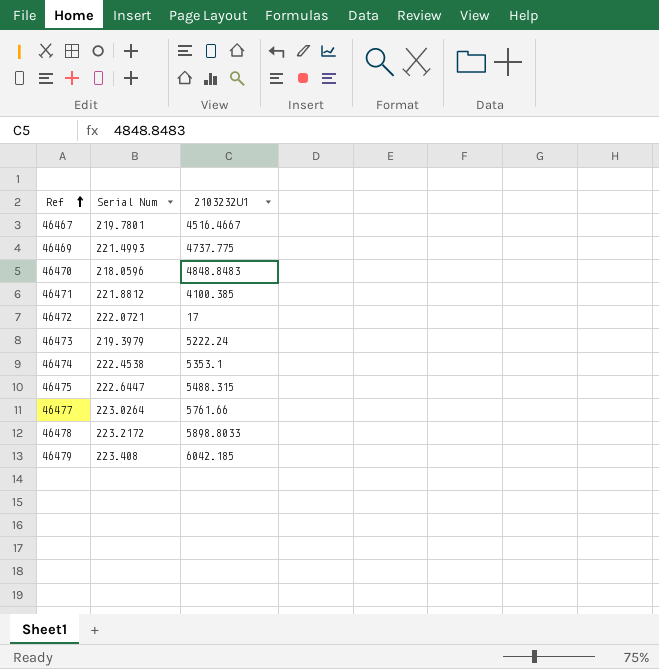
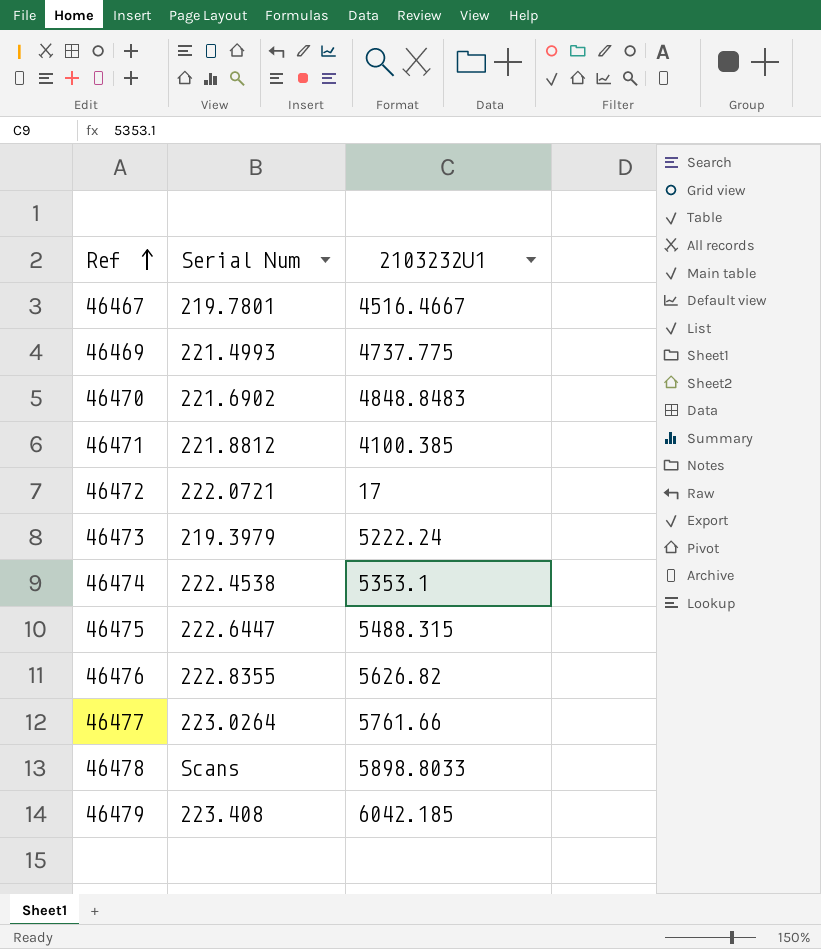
46470 | Serial Num: 218.0596 -> 221.6902
row 46476: none -> 222.8355 | 5626.82
46478 | Serial Num: 223.2172 -> Scans

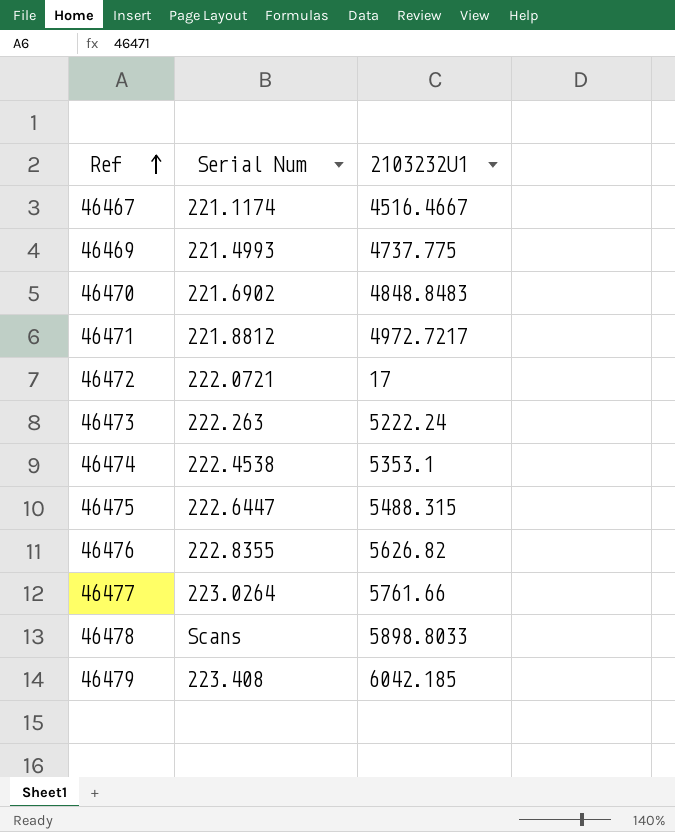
46467 | Serial Num: 219.7801 -> 221.1174
46471 | 2103232U1: 4100.385 -> 4972.7217
46473 | Serial Num: 219.3979 -> 222.263

